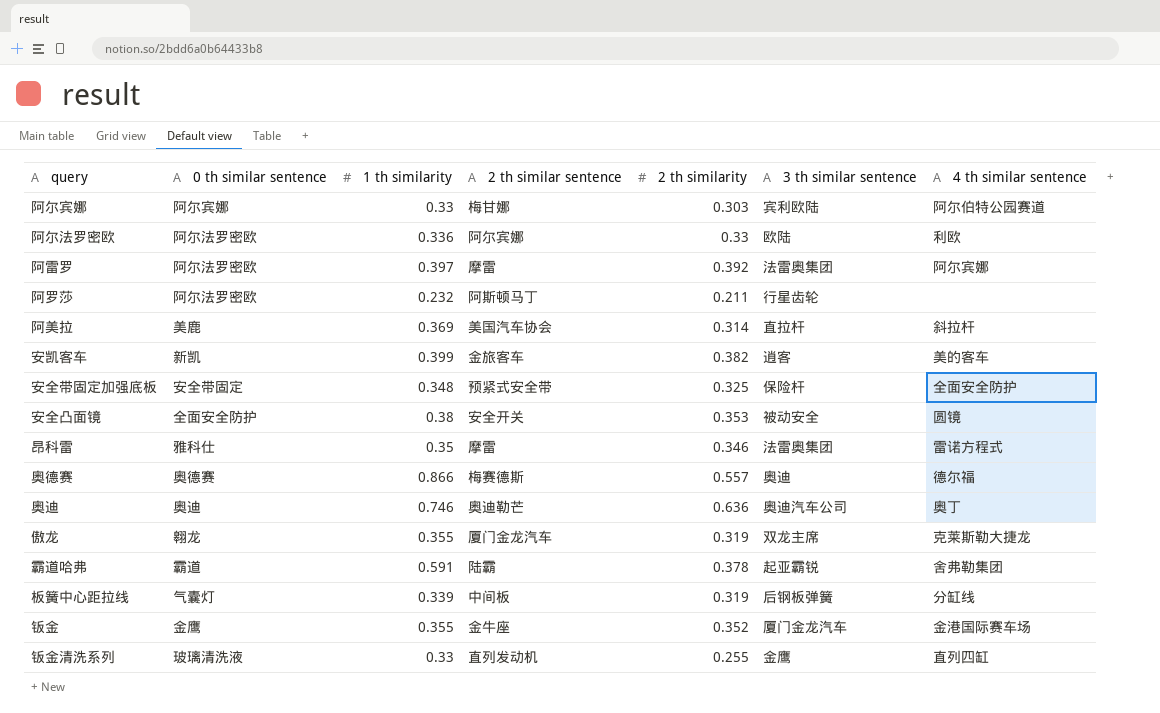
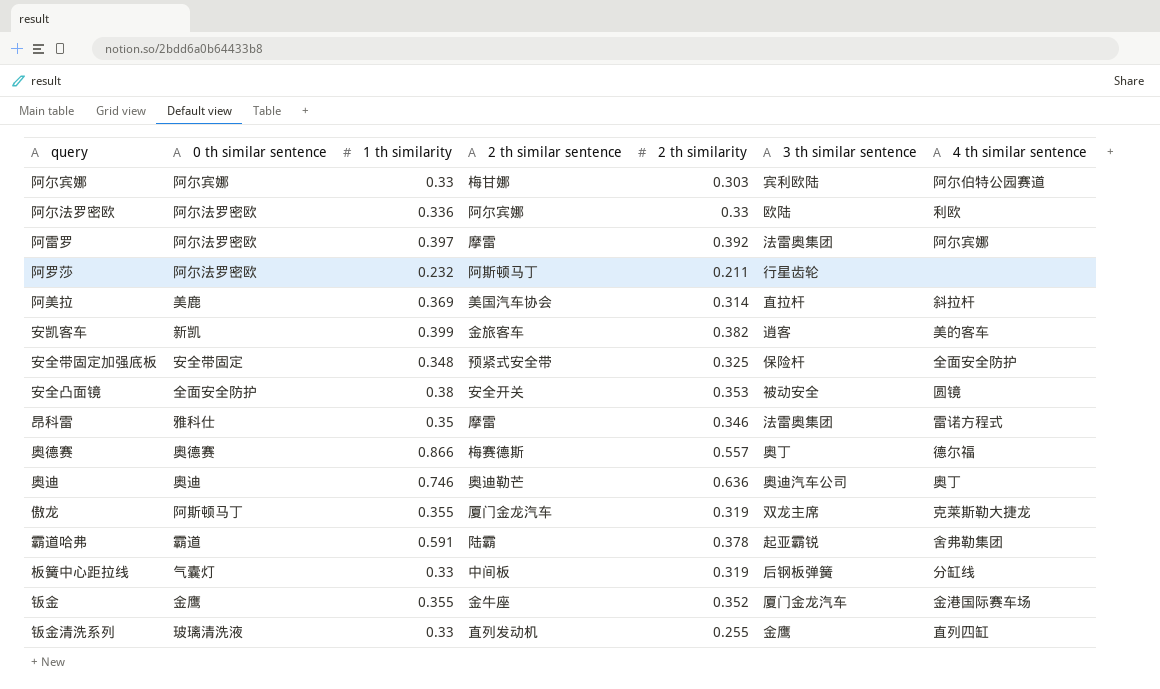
奥德赛 | 3 th similar sentence: 奥迪 -> 奥丁
傲龙 | 0 th similar sentence: 翱龙 -> 阿斯顿马丁
板簧中心距拉线 | 1 th similarity: 0.339 -> 0.33

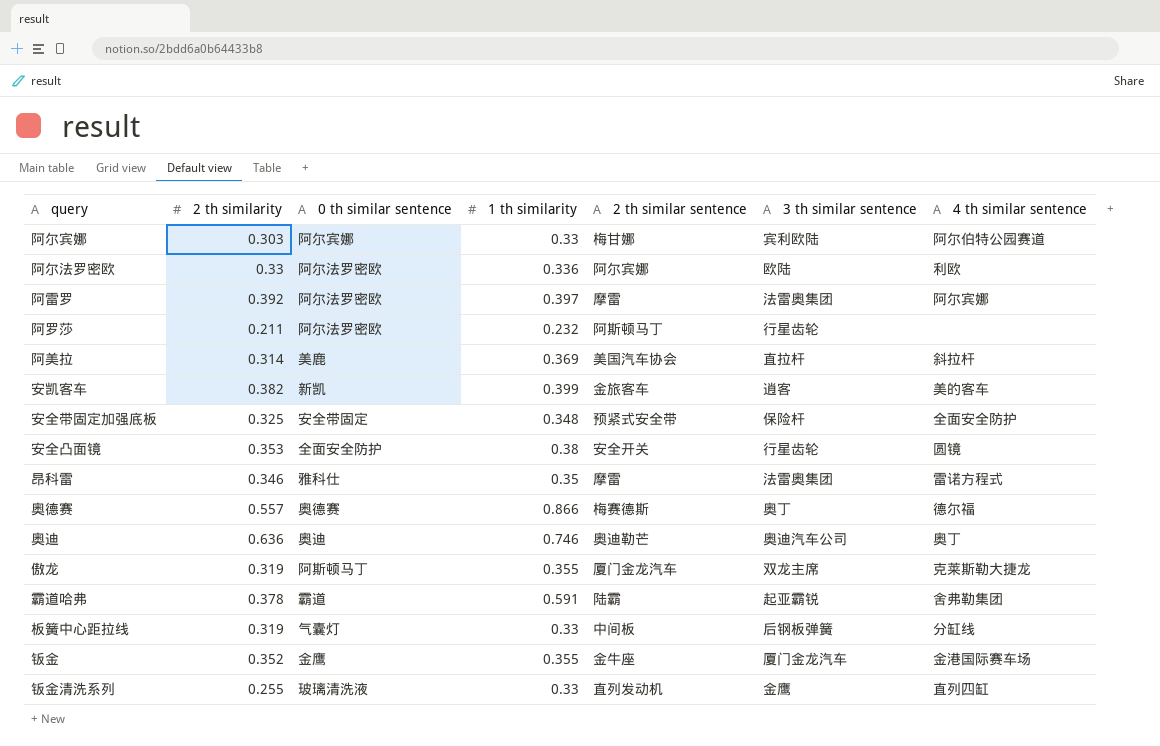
column 2 th similarity | position: 5 -> 2
安全凸面镜 | 3 th similar sentence: 被动安全 -> 行星齿轮

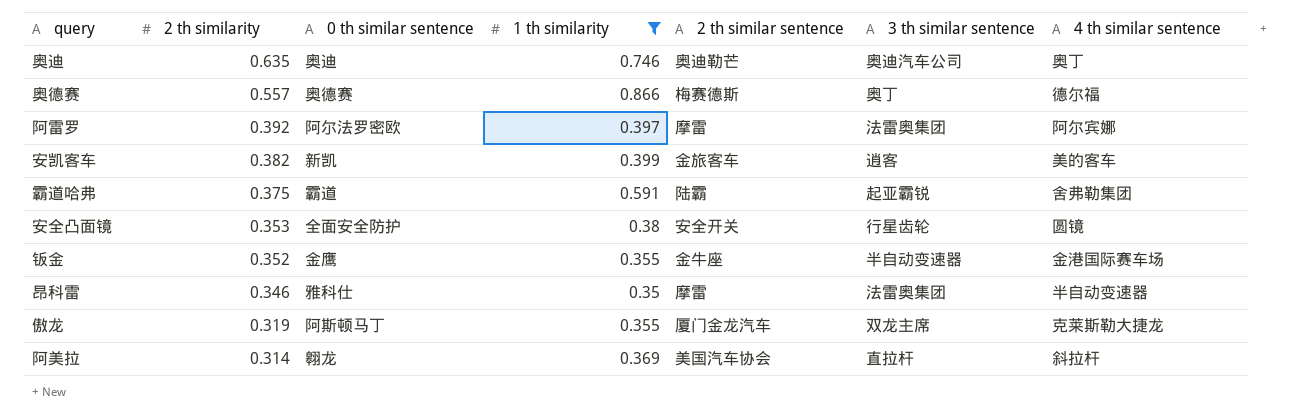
filter: none -> 1 th similarity >= 0.35
row order: none -> 2 th similarity descending
奥迪 | 2 th similarity: 0.636 -> 0.635
霸道哈弗 | 2 th similarity: 0.378 -> 0.375
钣金 | 3 th similar sentence: 厦门金龙汽车 -> 半自动变速器
昂科雷 | 4 th similar sentence: 雷诺方程式 -> 半自动变速器
阿美拉 | 0 th similar sentence: 美鹿 -> 翱龙

